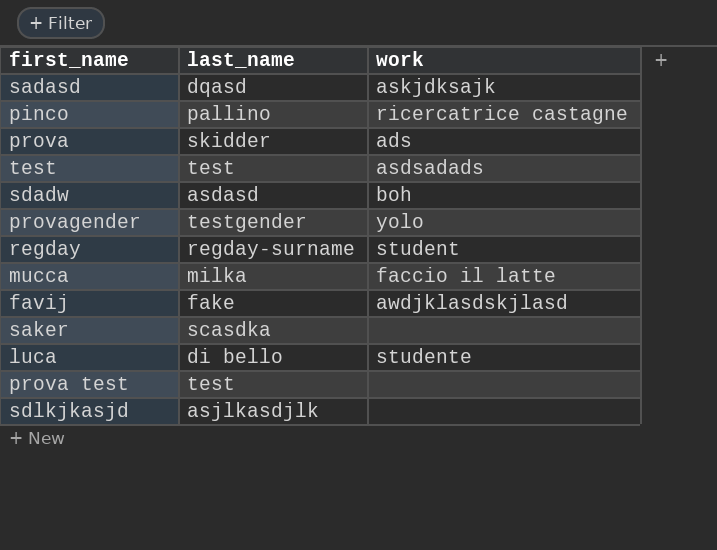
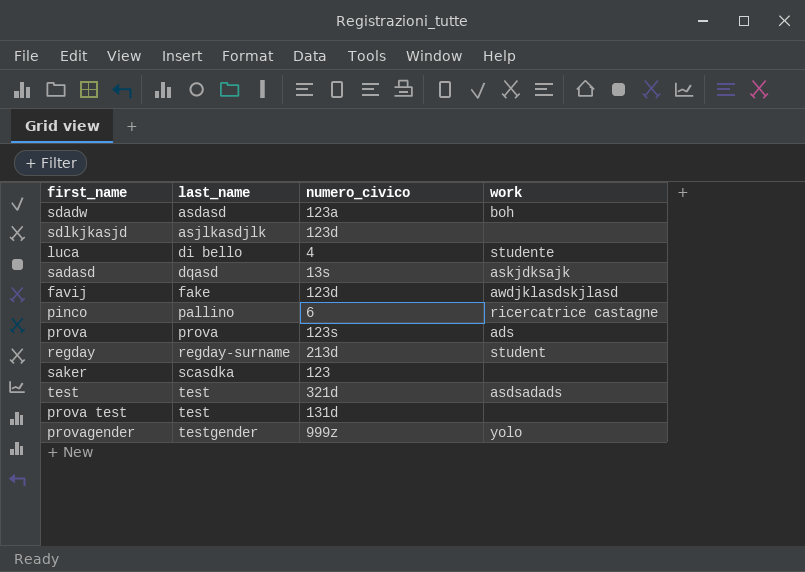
row order: none -> last_name ascending
column numero_civico | position: none -> 3
row mucca: milka | faccio il latte -> none
prova | last_name: skidder -> prova

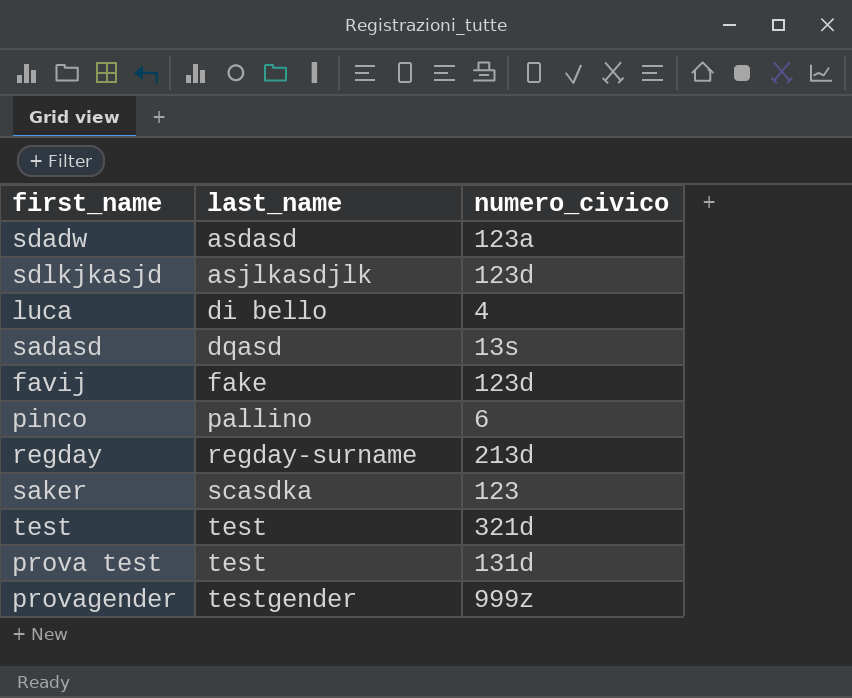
column work | position: 4 -> none
row prova: prova | 123s | ads -> none

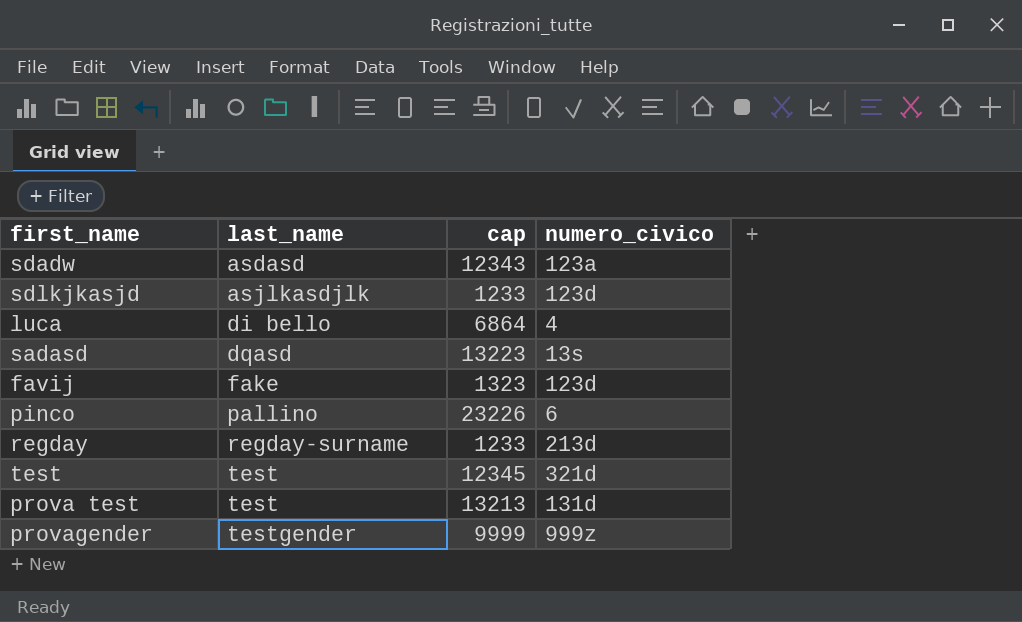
column cap | position: none -> 3
row saker: scasdka | 123 -> none

